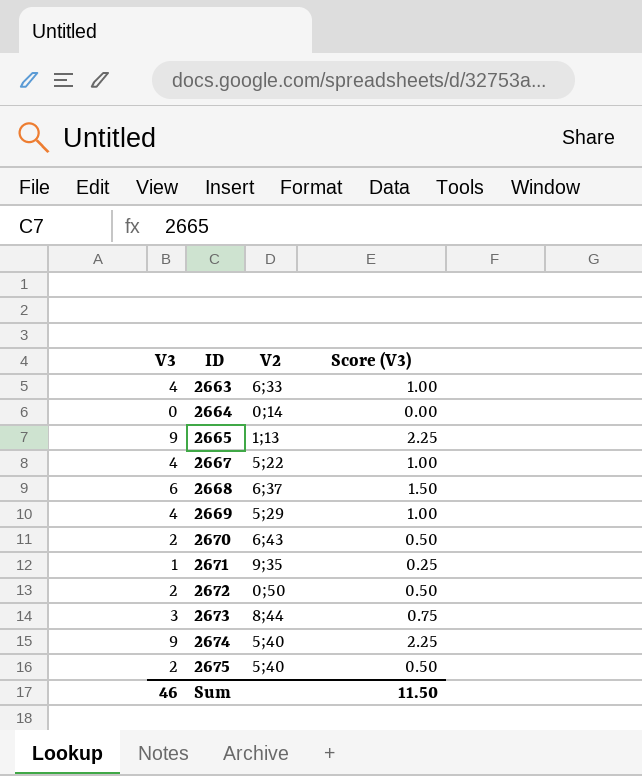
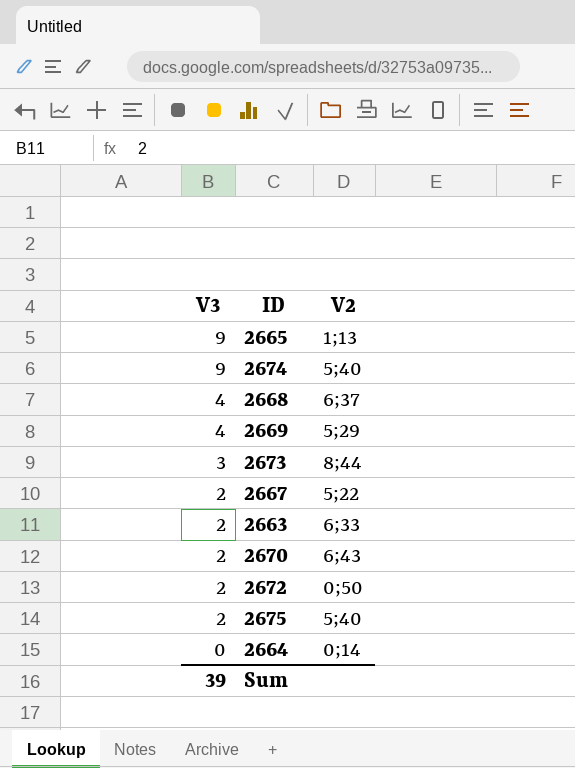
row order: ID ascending -> V3 descending
column Score (V3) | formula: [V3] * 0.25 -> none
row 2671: 1 | 9;35 | 0.25 -> none
2668 | V3: 6 -> 4
2667 | V3: 4 -> 2
2663 | V3: 4 -> 2
Sum | V3: 46 -> 39

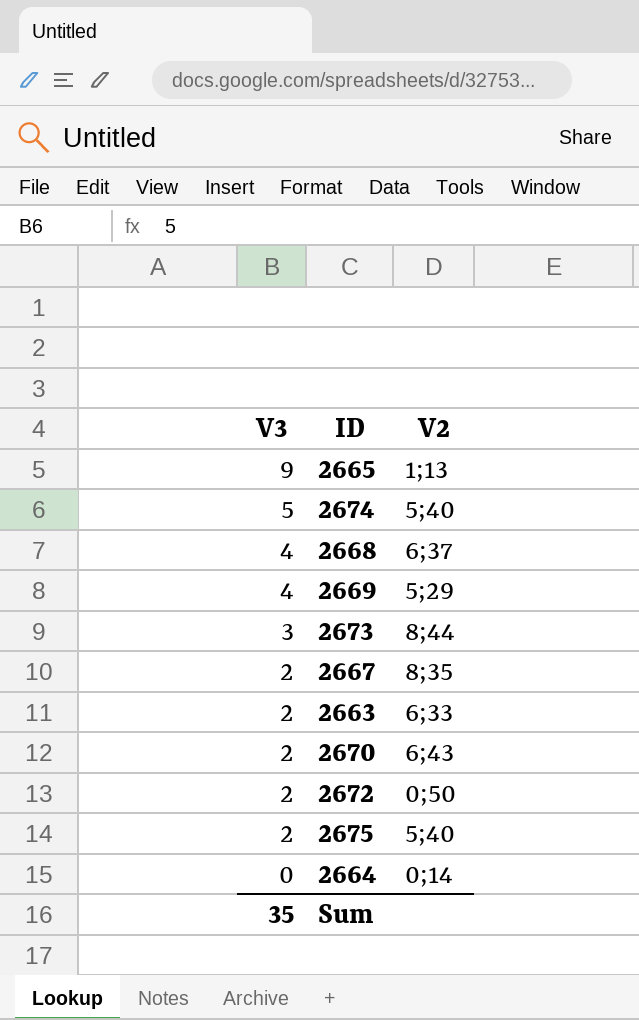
2674 | V3: 9 -> 5
2667 | V2: 5;22 -> 8;35
Sum | V3: 39 -> 35

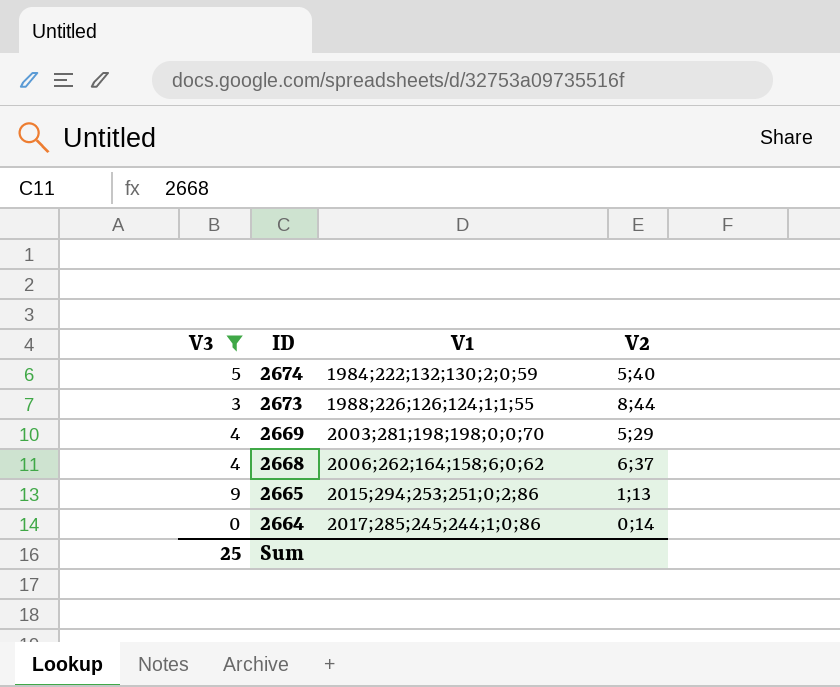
filter: none -> V3 != 2
row order: V3 descending -> ID descending
column V1 | position: none -> 3
Sum | V3: 35 -> 25

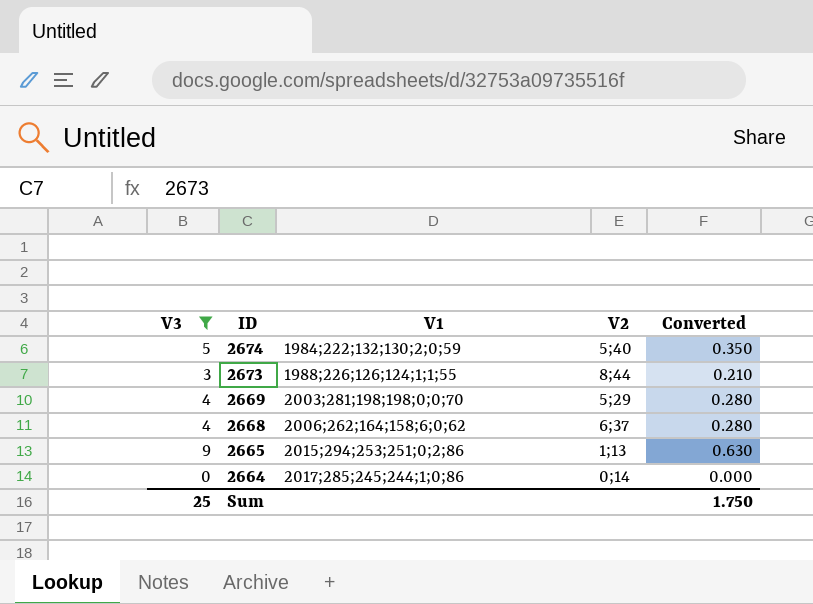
column Converted | formula: none -> [V3] * 0.07

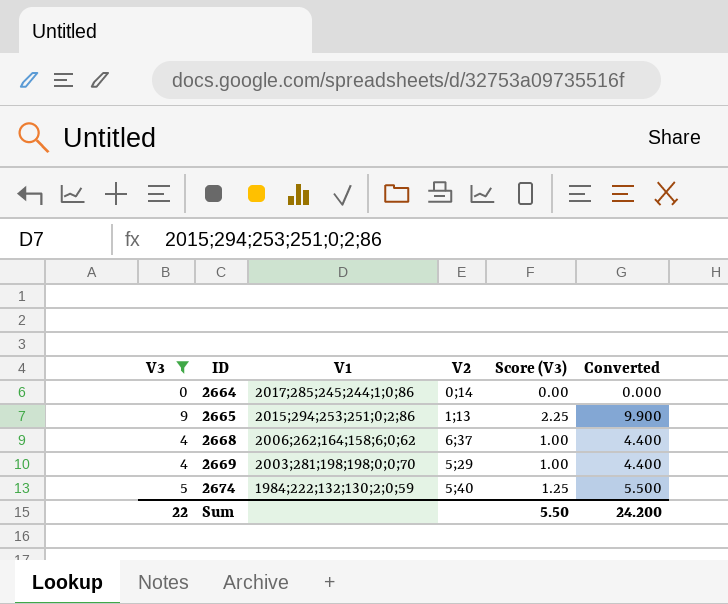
row order: ID descending -> ID ascending
column Score (V3) | formula: none -> [V3] * 0.25
column Converted | formula: [V3] * 0.07 -> [V3] * 1.1
row 2673: 3 | 1988;226;126;124;1;1;55 | 8;44 | 0.210 -> none
Sum | V3: 25 -> 22
Sum | Converted: 1.750 -> 24.200

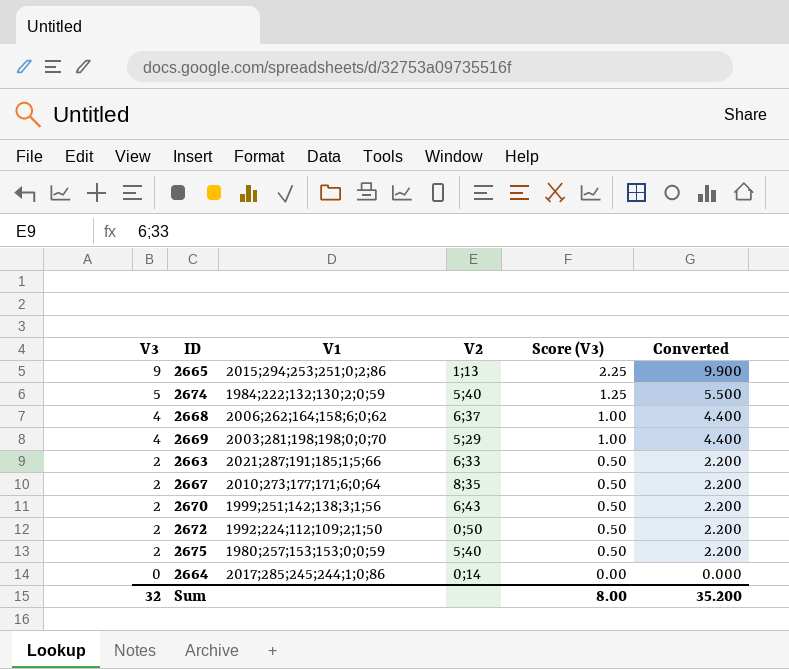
filter: V3 != 2 -> none
row order: ID ascending -> V3 descending
Sum | V3: 22 -> 32
Sum | Score (V3): 5.50 -> 8.00
Sum | Converted: 24.200 -> 35.200

